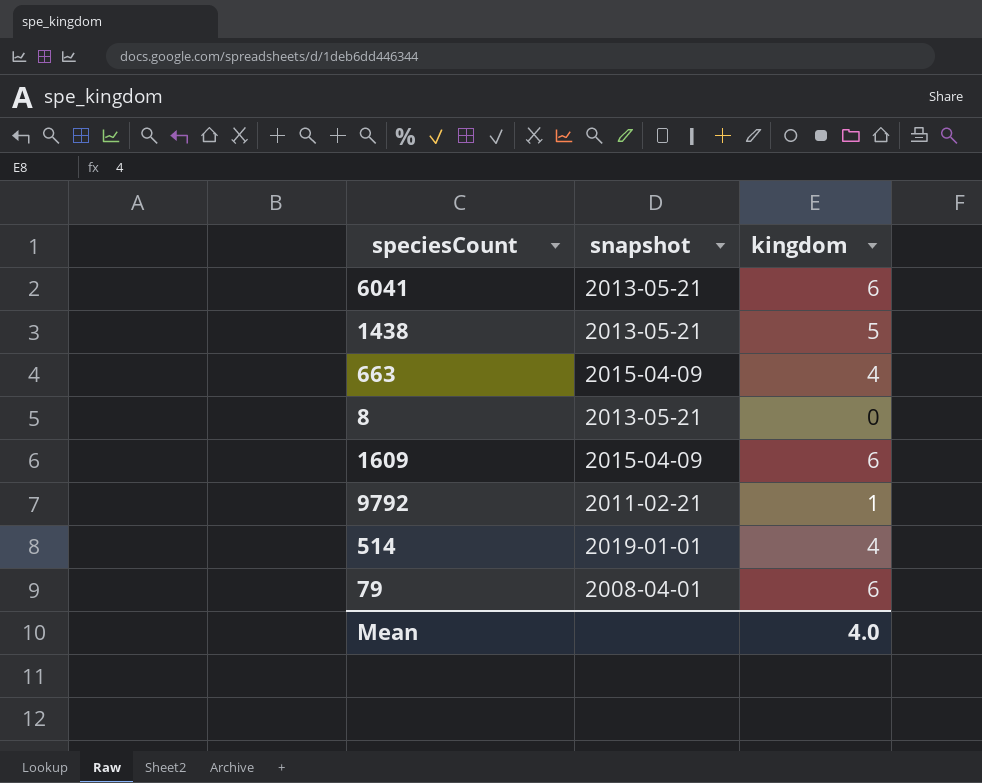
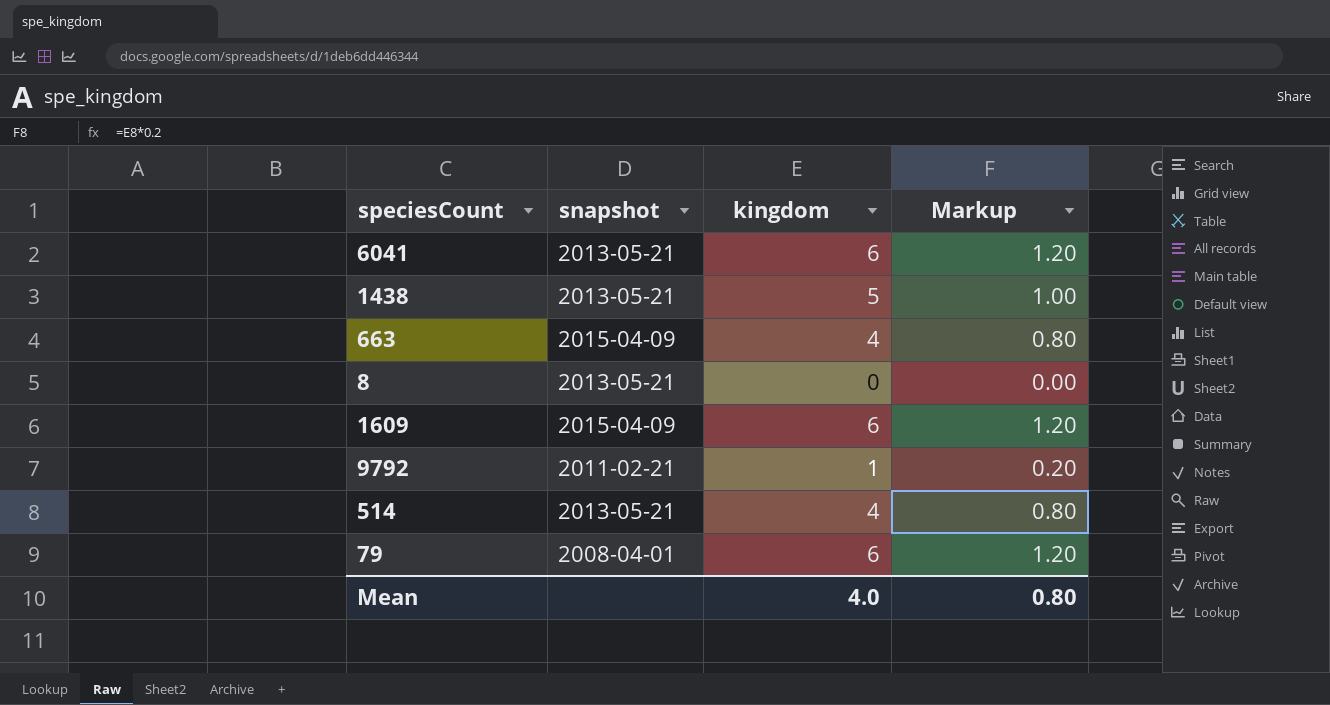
column Markup | formula: none -> [kingdom] * 0.2
514 | snapshot: 2019-01-01 -> 2013-05-21

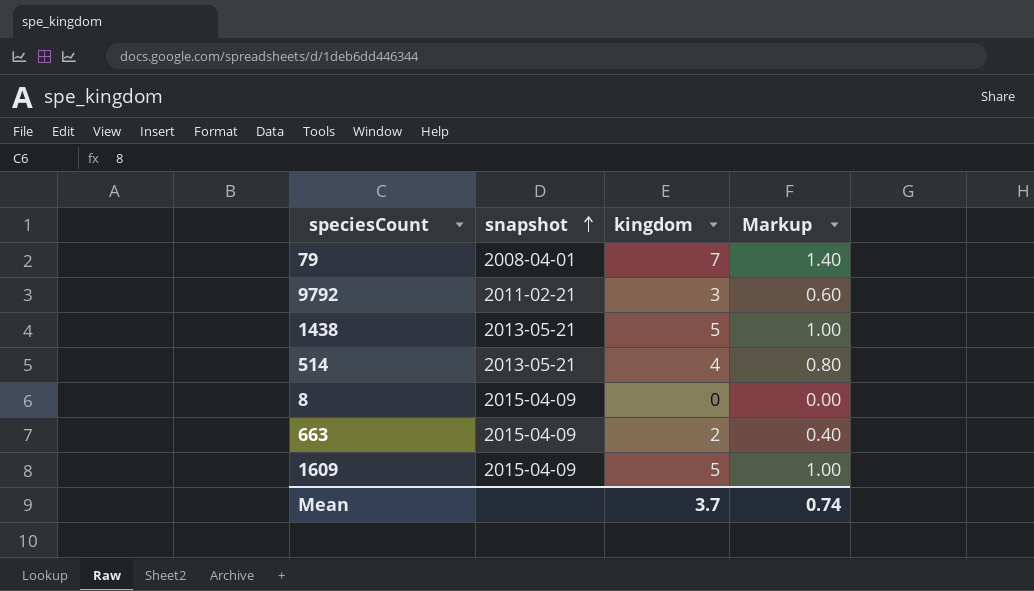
row order: none -> snapshot ascending
row 6041: 2013-05-21 | 6 | 1.20 -> none
79 | kingdom: 6 -> 7
79 | Markup: 1.20 -> 1.40
9792 | kingdom: 1 -> 3
9792 | Markup: 0.20 -> 0.60
8 | snapshot: 2013-05-21 -> 2015-04-09
663 | kingdom: 4 -> 2
663 | Markup: 0.80 -> 0.40
1609 | kingdom: 6 -> 5
1609 | Markup: 1.20 -> 1.00
Mean | kingdom: 4.0 -> 3.7
Mean | Markup: 0.80 -> 0.74

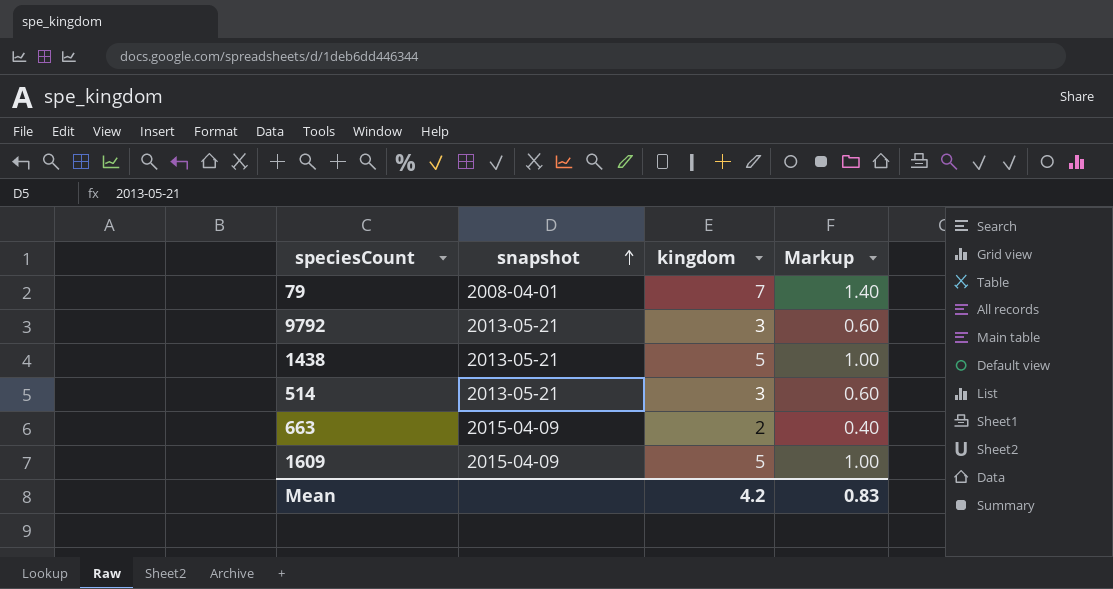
row 8: 2015-04-09 | 0 | 0.00 -> none
9792 | snapshot: 2011-02-21 -> 2013-05-21
514 | kingdom: 4 -> 3
514 | Markup: 0.80 -> 0.60
Mean | kingdom: 3.7 -> 4.2
Mean | Markup: 0.74 -> 0.83

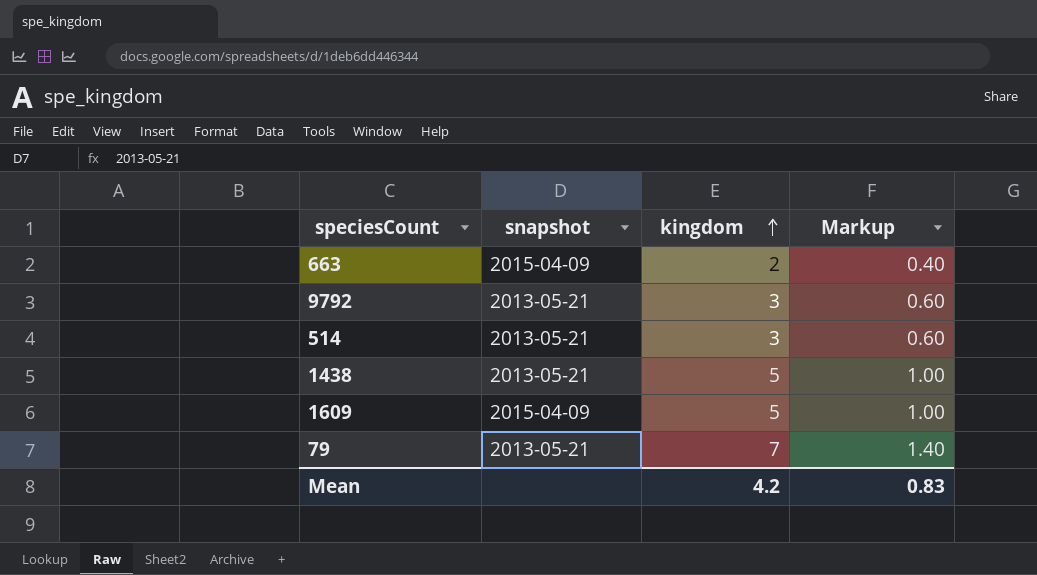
row order: snapshot ascending -> kingdom ascending
79 | snapshot: 2008-04-01 -> 2013-05-21

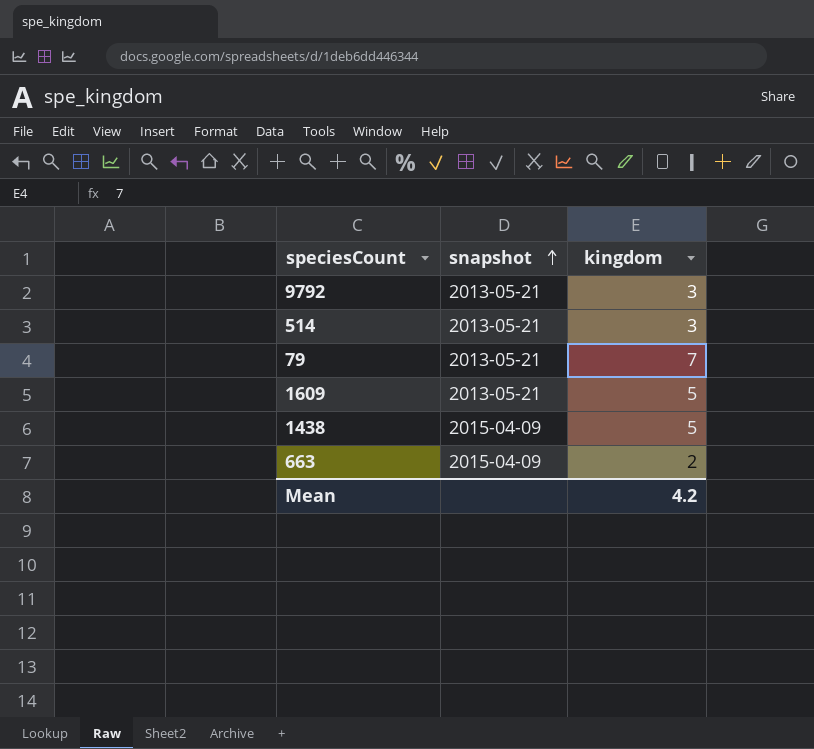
row order: kingdom ascending -> snapshot ascending
column Markup | formula: [kingdom] * 0.2 -> none
1609 | snapshot: 2015-04-09 -> 2013-05-21
1438 | snapshot: 2013-05-21 -> 2015-04-09

